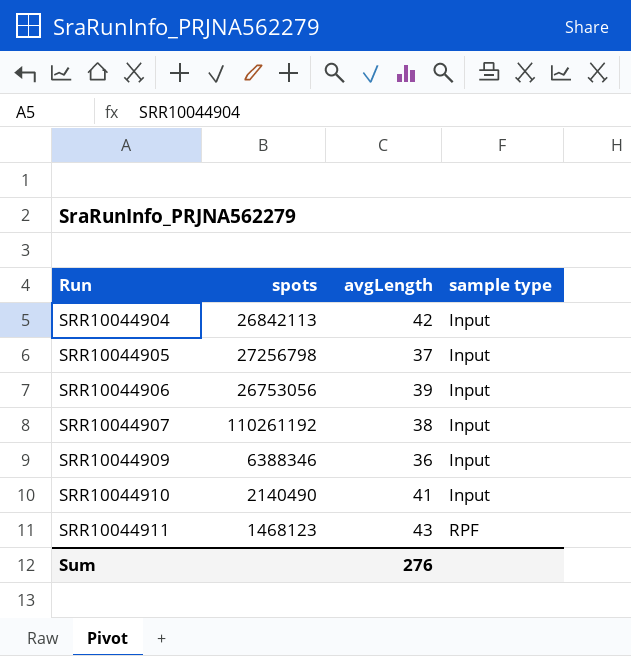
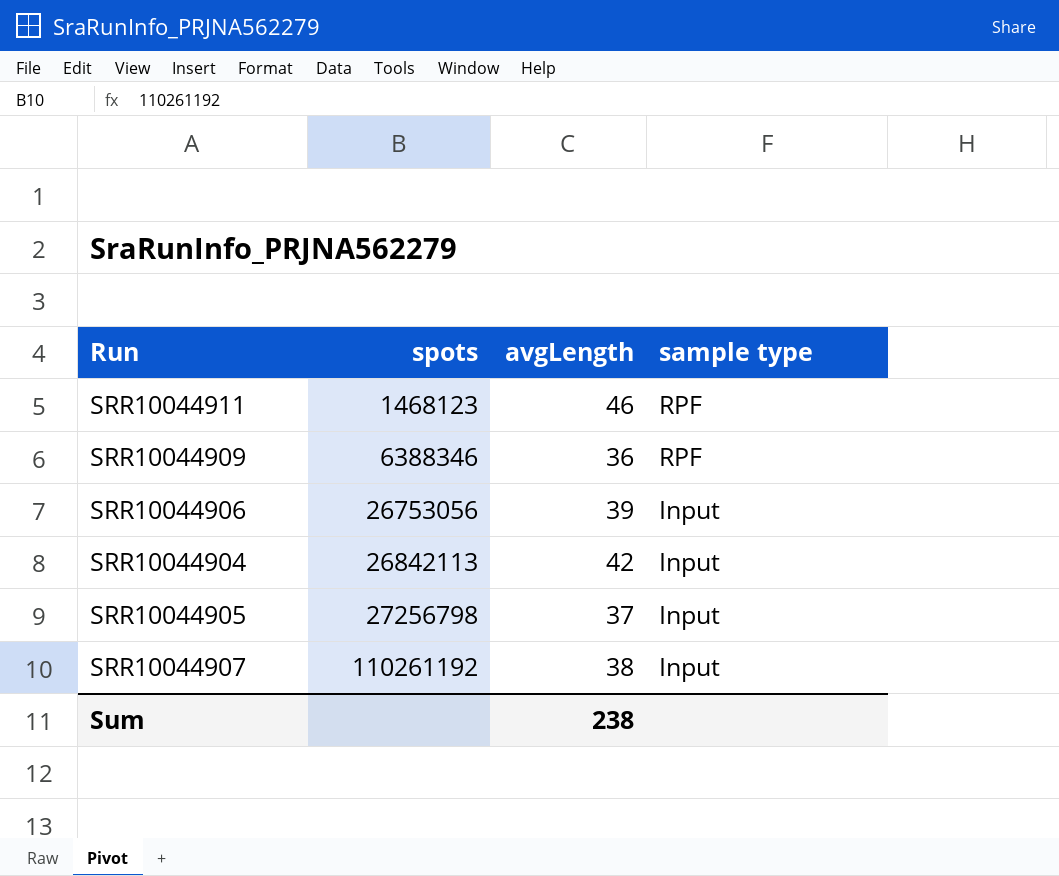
row order: Run ascending -> spots ascending
row SRR10044910: 2140490 | 41 | Input -> none
SRR10044911 | avgLength: 43 -> 46
SRR10044909 | sample type: Input -> RPF
Sum | avgLength: 276 -> 238

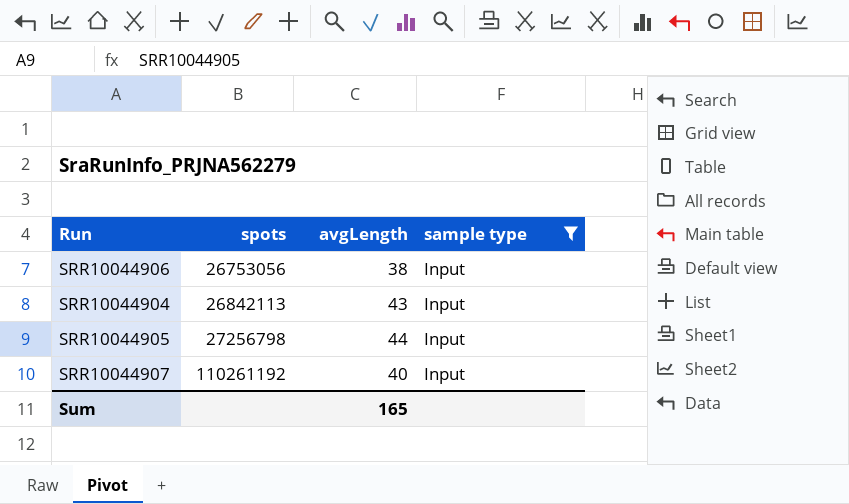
filter: none -> sample type = Input
SRR10044906 | avgLength: 39 -> 38
SRR10044904 | avgLength: 42 -> 43
SRR10044905 | avgLength: 37 -> 44
SRR10044907 | avgLength: 38 -> 40
Sum | avgLength: 238 -> 165

